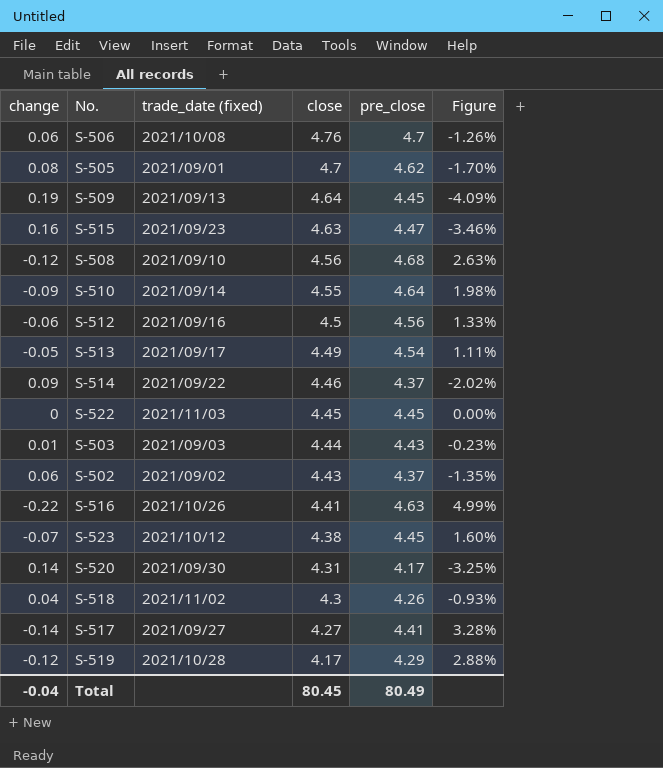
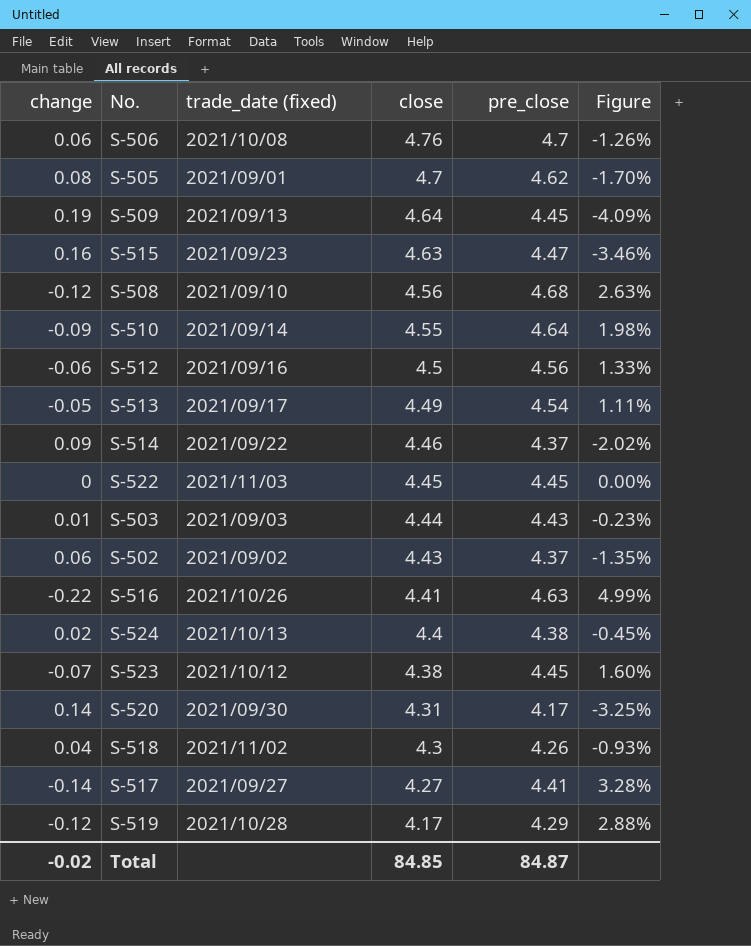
row S-524: none -> 0.02 | 2021/10/13 | 4.4 | 4.38 | -0.45%
Total | change: -0.04 -> -0.02
Total | close: 80.45 -> 84.85
Total | pre_close: 80.49 -> 84.87

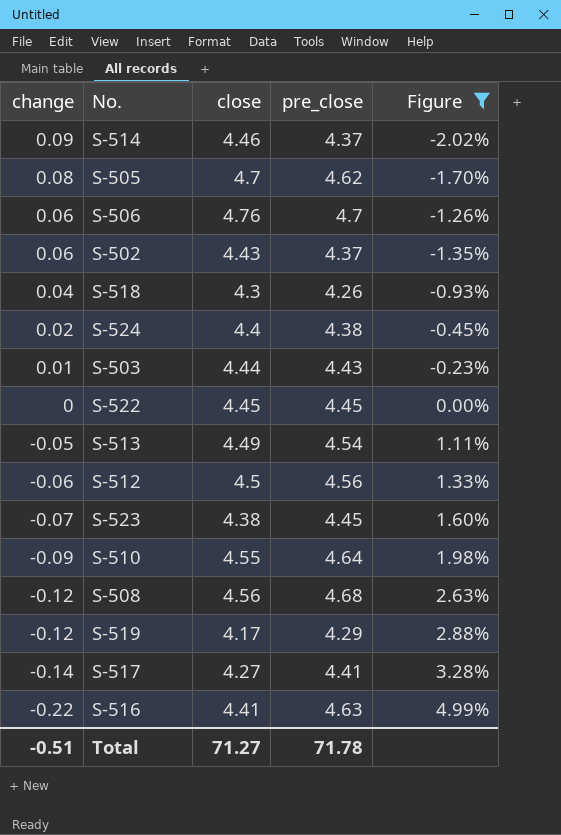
filter: none -> Figure >= -2.02%
row order: close descending -> change descending
column trade_date (fixed) | position: 3 -> none
Total | change: -0.02 -> -0.51
Total | close: 84.85 -> 71.27
Total | pre_close: 84.87 -> 71.78

